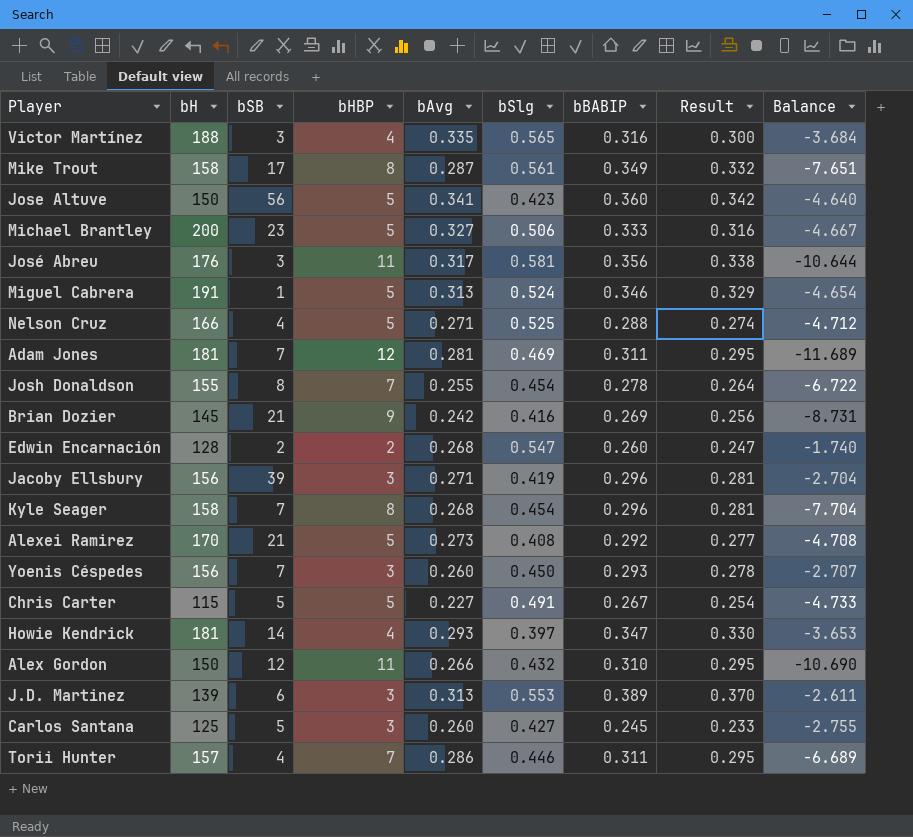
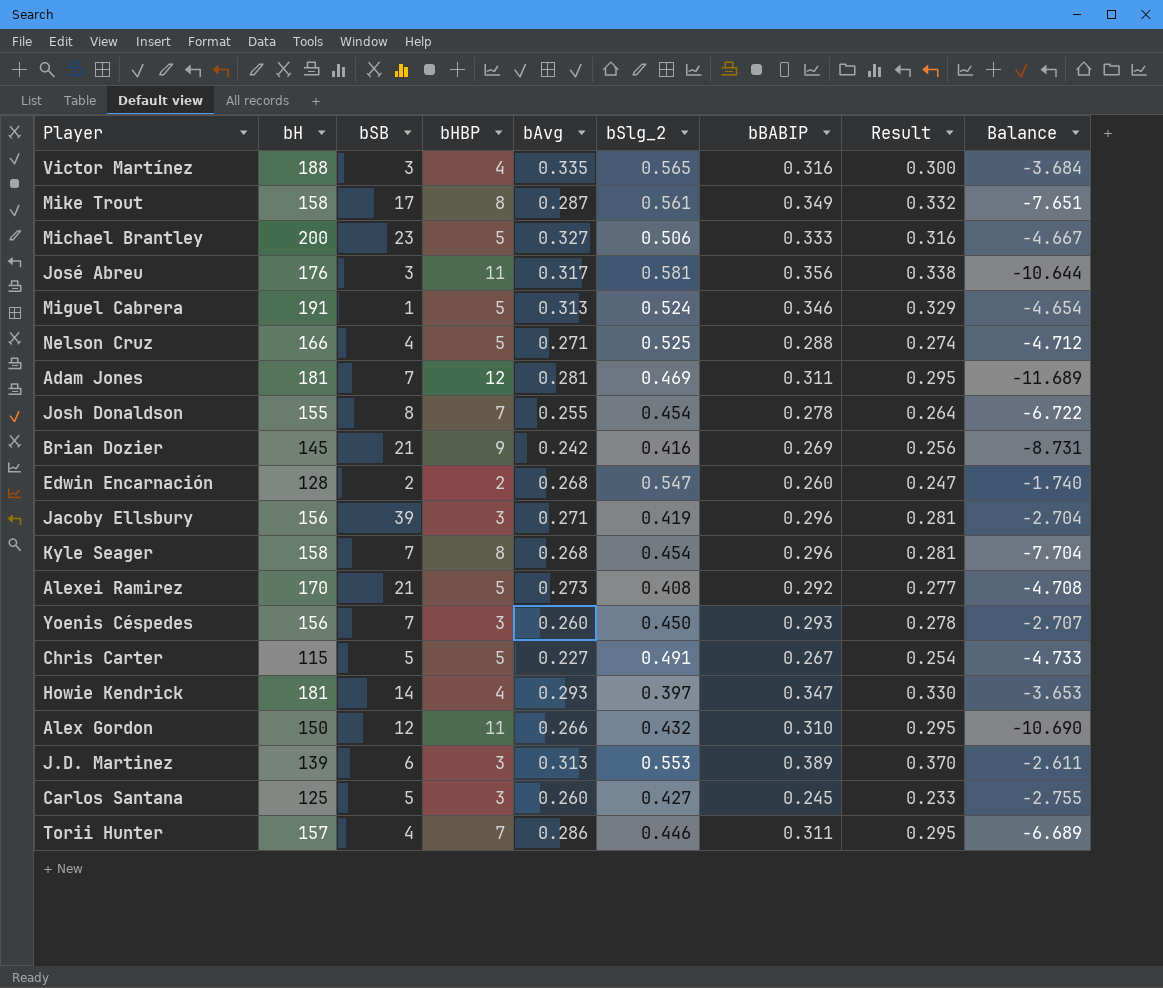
column name: bSlg -> bSlg_2
row Jose Altuve: 150 | 56 | 5 | 0.341 | 0.423 | 0.360 | 0.342 | -4.640 -> none

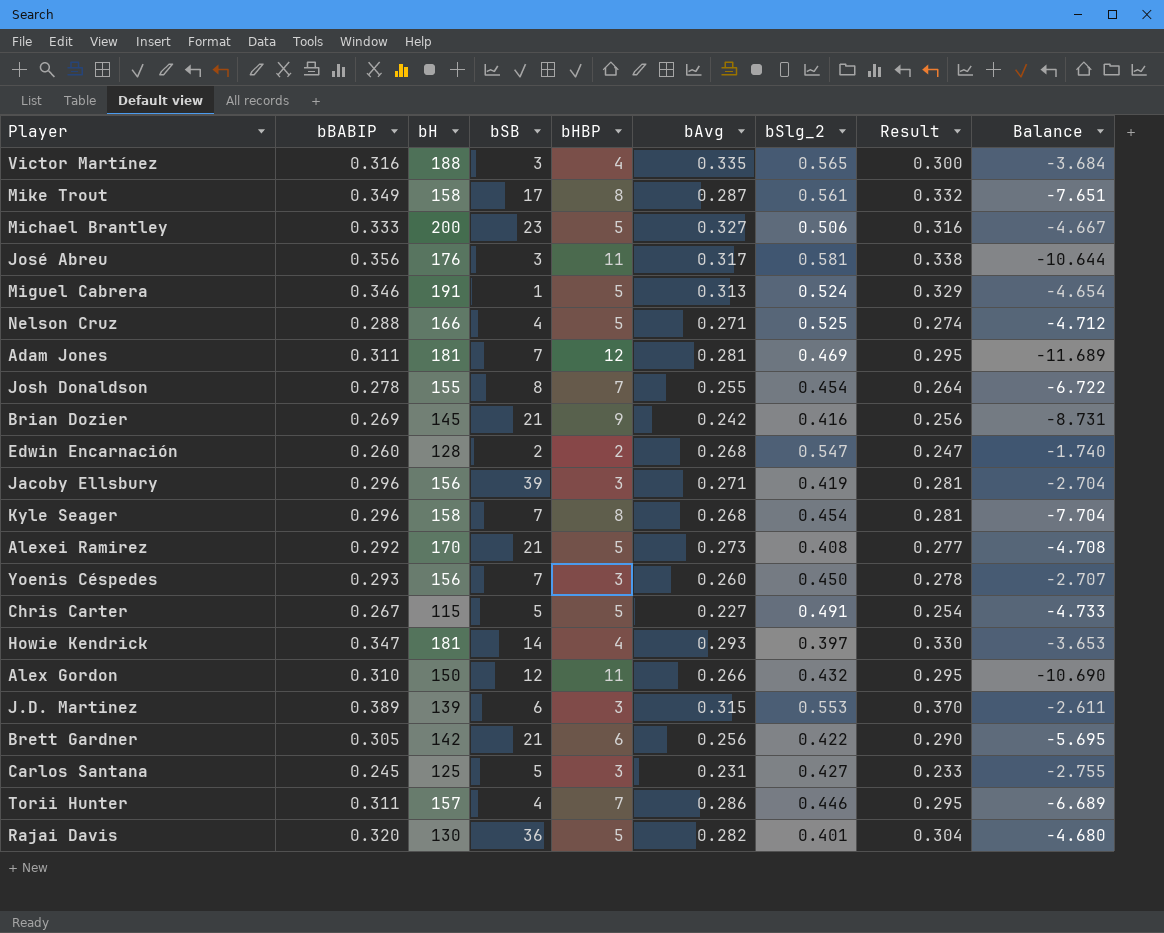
column bBABIP | position: 7 -> 2
J.D. Martinez | bAvg: 0.313 -> 0.315
row Brett Gardner: none -> 0.305 | 142 | 21 | 6 | 0.256 | 0.422 | 0.290 | -5.695
Carlos Santana | bAvg: 0.260 -> 0.231
row Rajai Davis: none -> 0.320 | 130 | 36 | 5 | 0.282 | 0.401 | 0.304 | -4.680

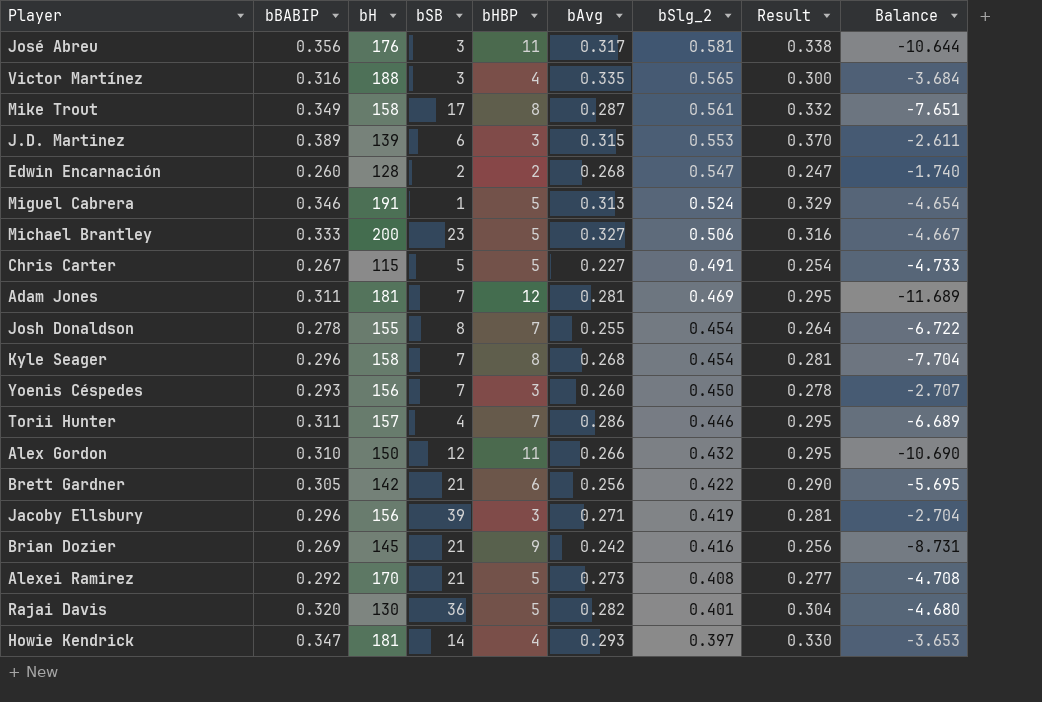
row order: none -> bSlg_2 descending
row Nelson Cruz: 0.288 | 166 | 4 | 5 | 0.271 | 0.525 | 0.274 | -4.712 -> none
row Carlos Santana: 0.245 | 125 | 5 | 3 | 0.231 | 0.427 | 0.233 | -2.755 -> none

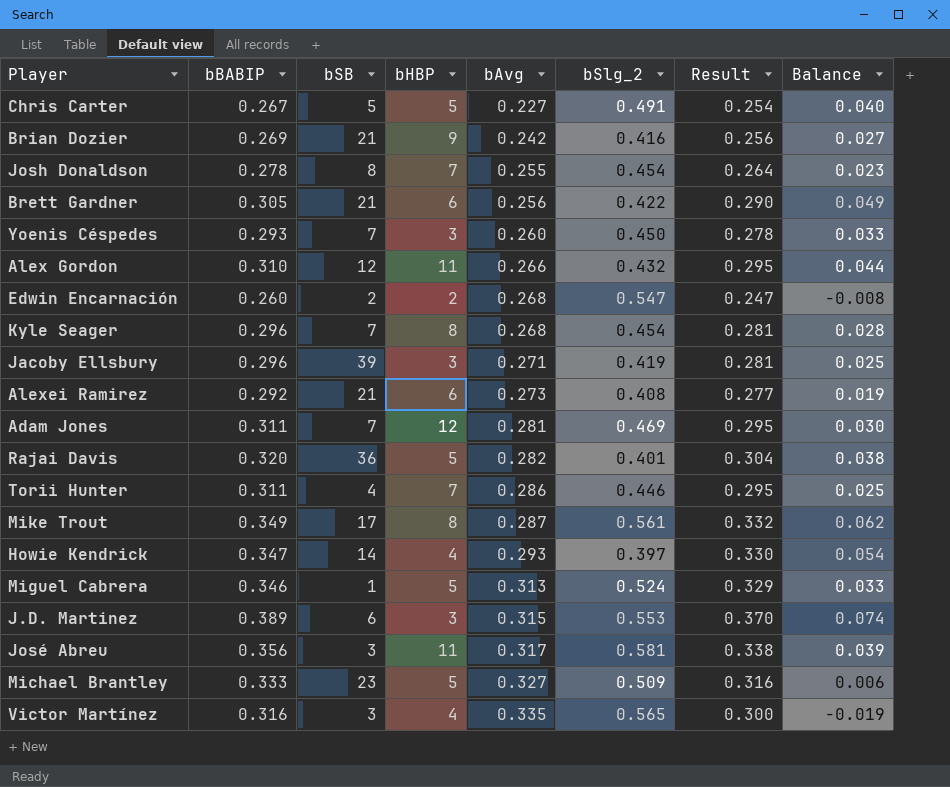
row order: bSlg_2 descending -> bAvg ascending
column bH | position: 3 -> none
column Balance | formula: [bBABIP] - [bHBP] -> [bBABIP] - [bAvg]
Alexei Ramirez | bHBP: 5 -> 6
Michael Brantley | bSlg_2: 0.506 -> 0.509

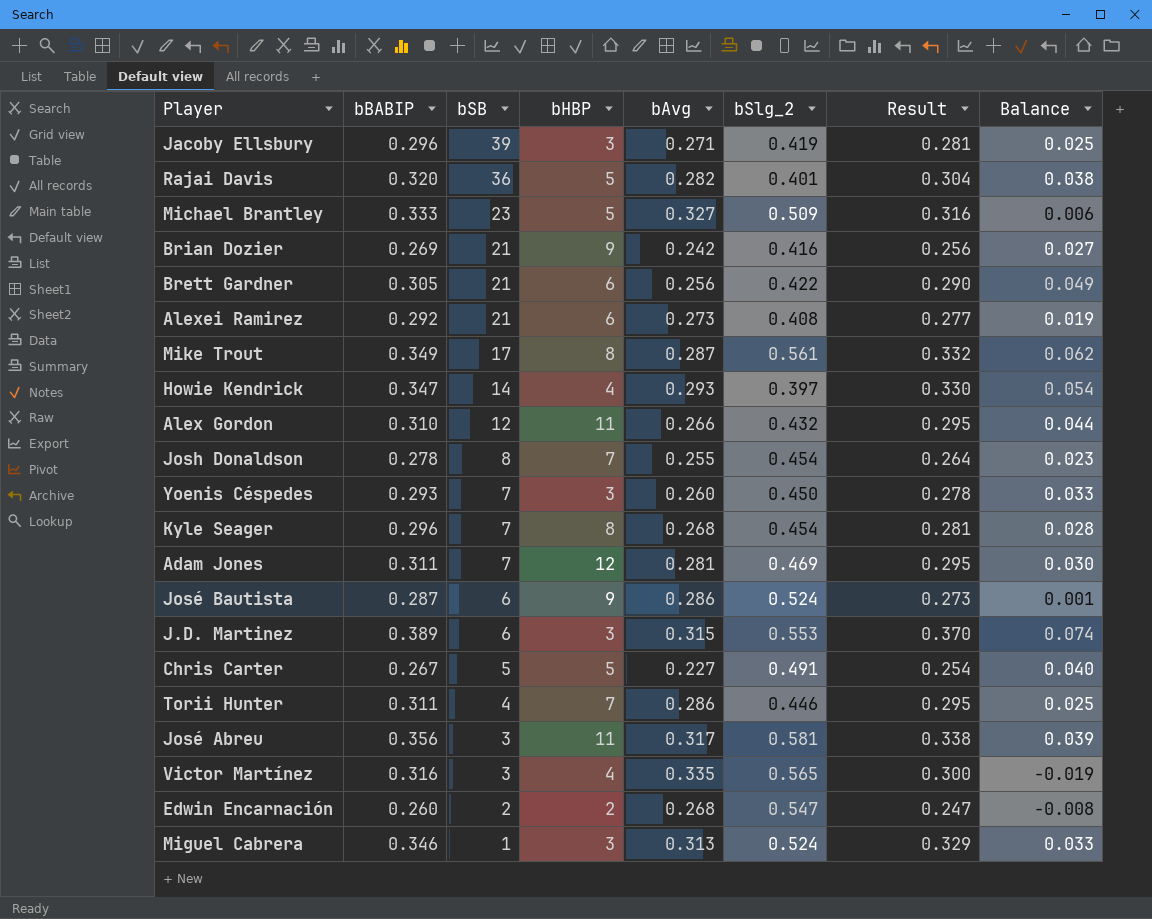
row order: bAvg ascending -> bSB descending
row José Bautista: none -> 0.287 | 6 | 9 | 0.286 | 0.524 | 0.273 | 0.001
Miguel Cabrera | bHBP: 5 -> 3

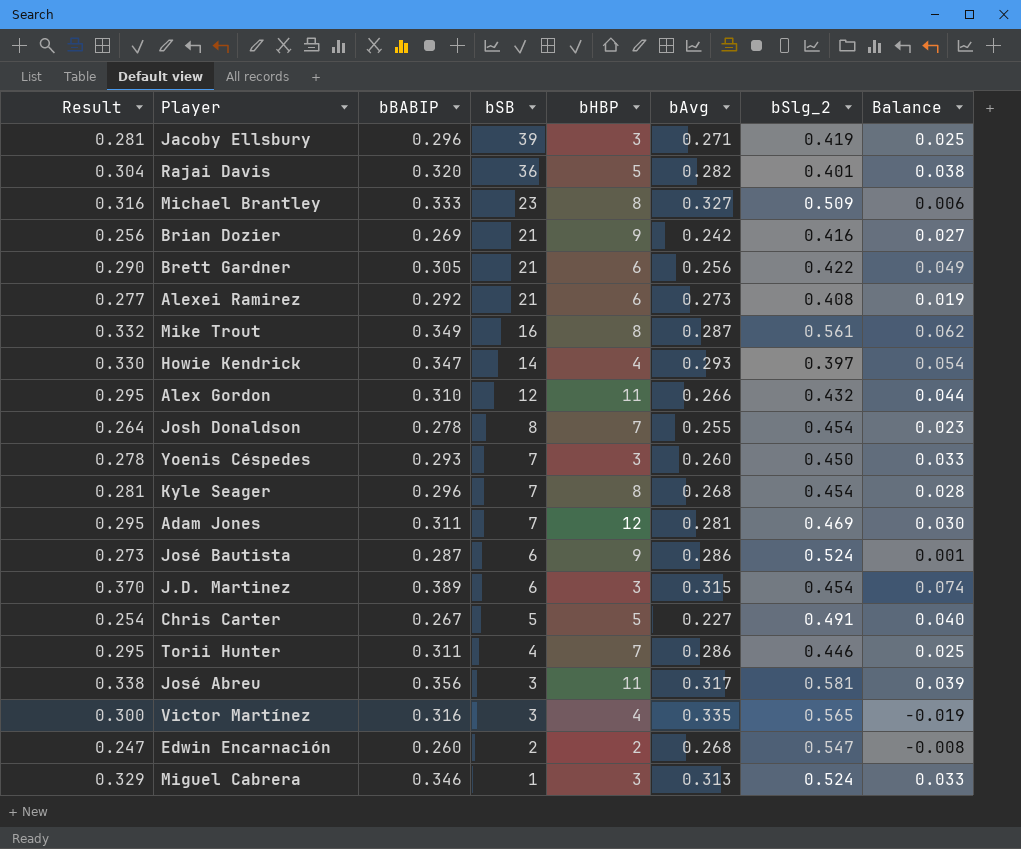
column Result | position: 7 -> 1
Michael Brantley | bHBP: 5 -> 8
Mike Trout | bSB: 17 -> 16
J.D. Martinez | bSlg_2: 0.553 -> 0.454

